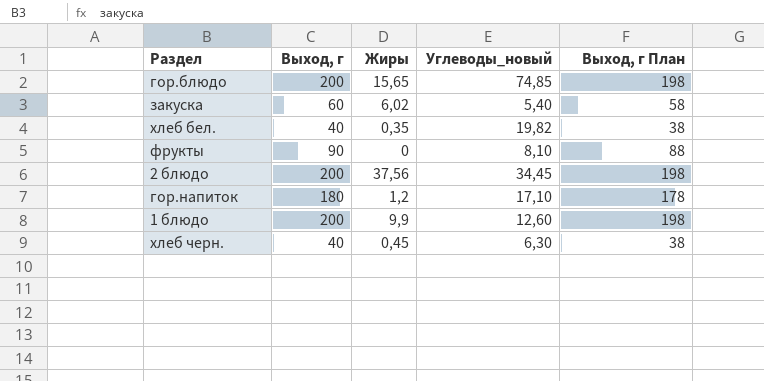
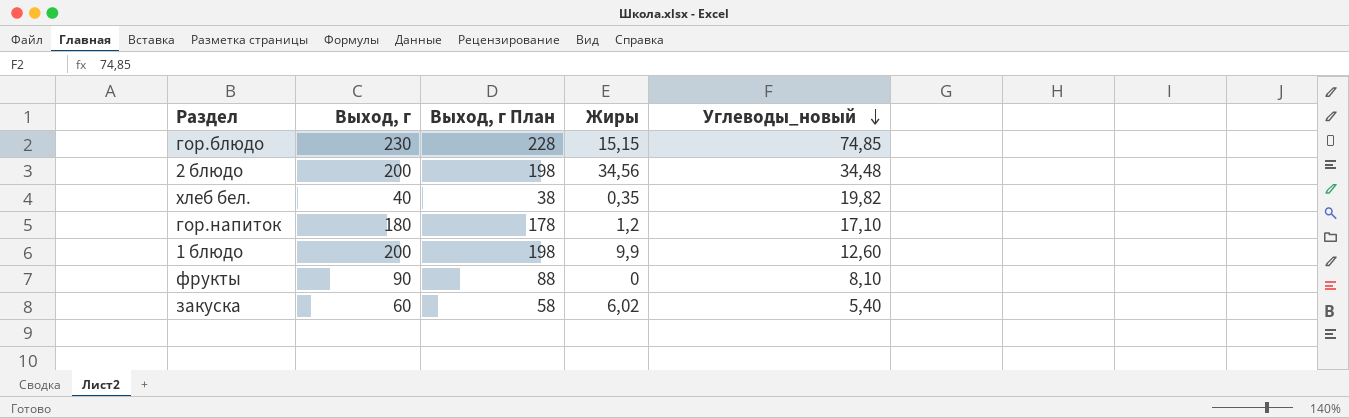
row order: none -> Углеводы_новый descending
column Выход, г План | position: 5 -> 3
row хлеб черн.: 40 | 0,45 | 6,30 | 38 -> none
гор.блюдо | Выход, г: 200 -> 230
гор.блюдо | Выход, г План: 198 -> 228
гор.блюдо | Жиры: 15,65 -> 15,15
2 блюдо | Жиры: 37,56 -> 34,56
2 блюдо | Углеводы_новый: 34,45 -> 34,48

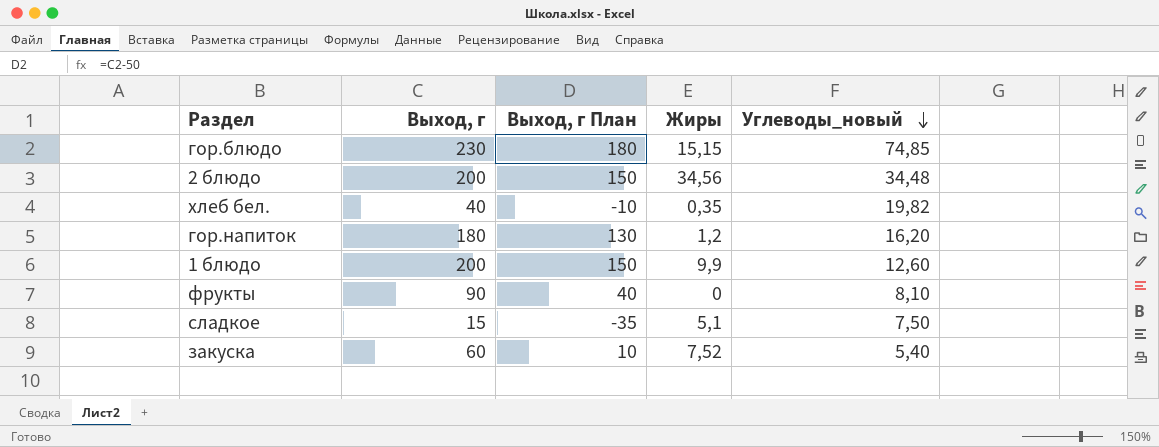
column Выход, г План | formula: [Выход, г] - 2 -> [Выход, г] - 50
гор.напиток | Углеводы_новый: 17,10 -> 16,20
row сладкое: none -> 15 | -35 | 5,1 | 7,50
закуска | Жиры: 6,02 -> 7,52

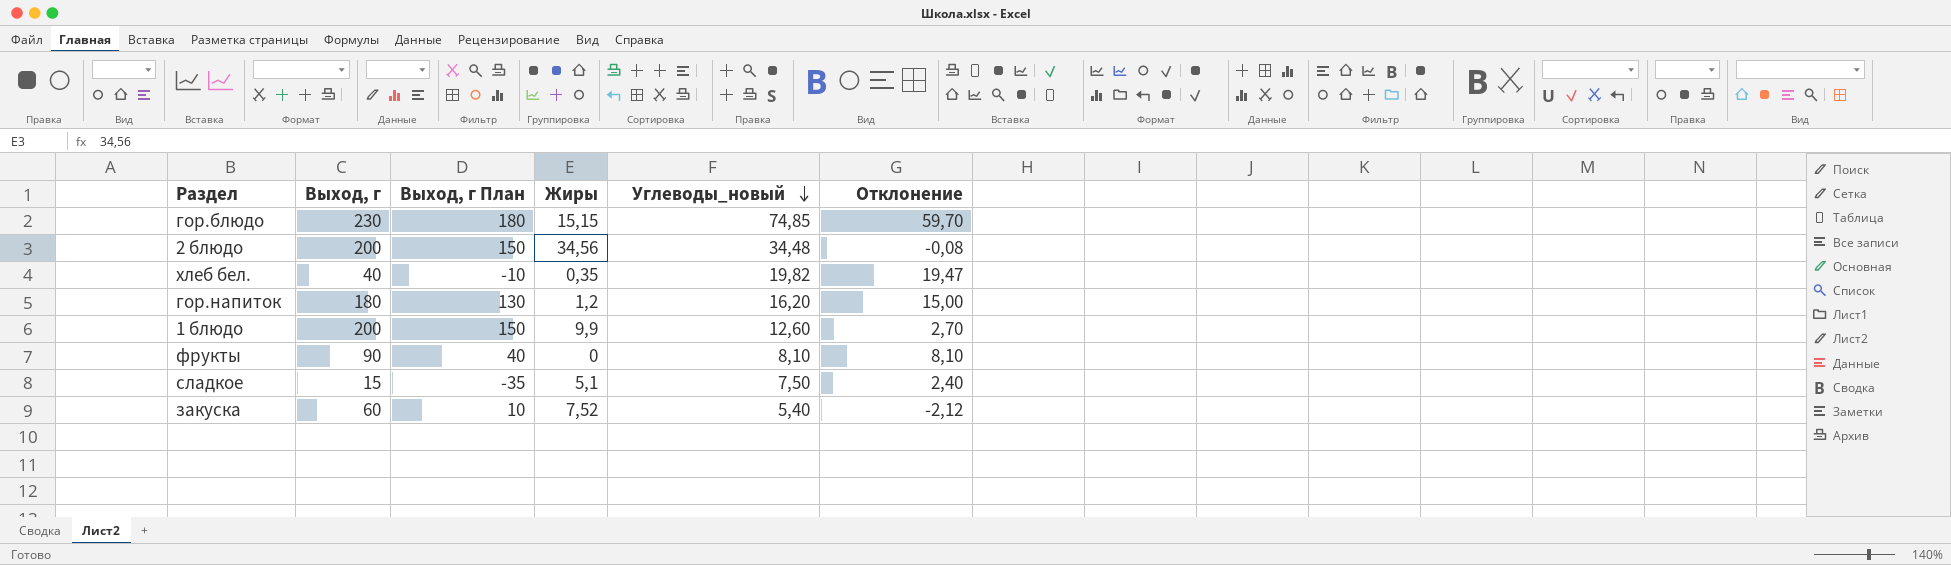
column Отклонение | formula: none -> [Углеводы_новый] - [Жиры]

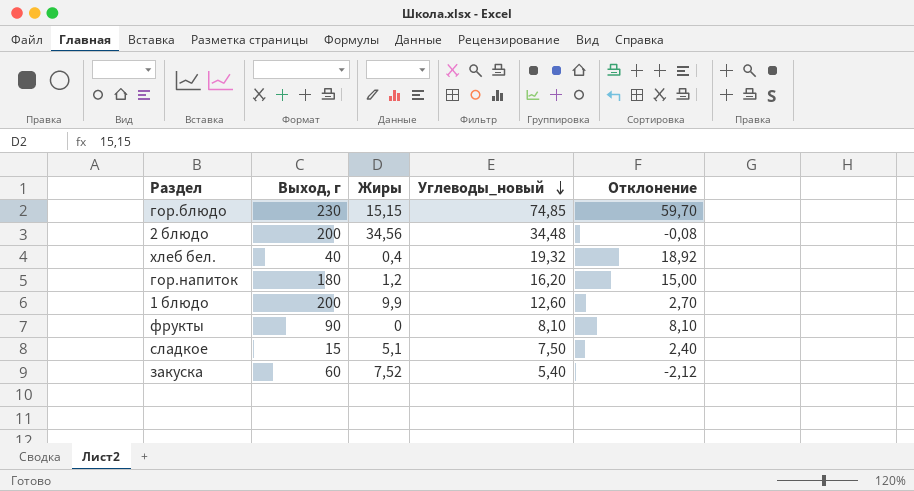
column Выход, г План | formula: [Выход, г] - 50 -> none
хлеб бел. | Жиры: 0,35 -> 0,4
хлеб бел. | Углеводы_новый: 19,82 -> 19,32
хлеб бел. | Отклонение: 19,47 -> 18,92

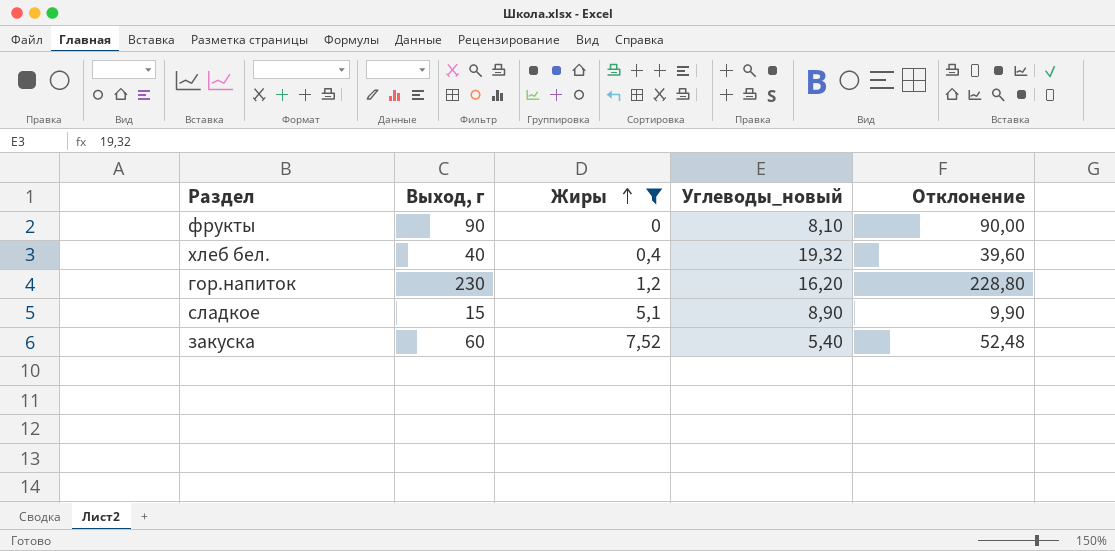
filter: none -> Жиры <= 7,52
row order: Углеводы_новый descending -> Жиры ascending
column Отклонение | formula: [Углеводы_новый] - [Жиры] -> [Выход, г] - [Жиры]
гор.напиток | Выход, г: 180 -> 230
сладкое | Углеводы_новый: 7,50 -> 8,90

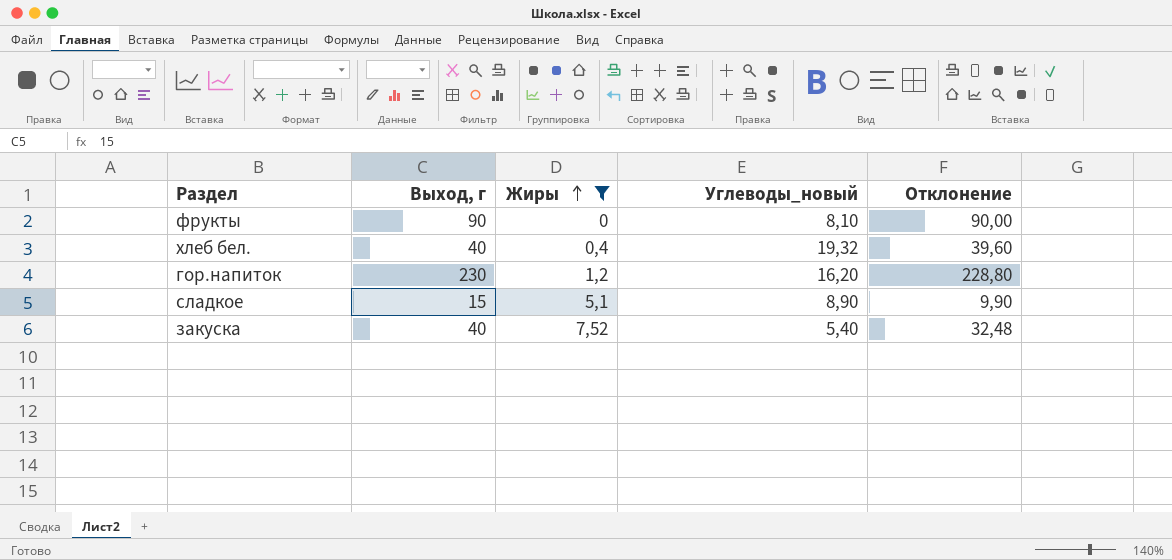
закуска | Выход, г: 60 -> 40
закуска | Отклонение: 52,48 -> 32,48

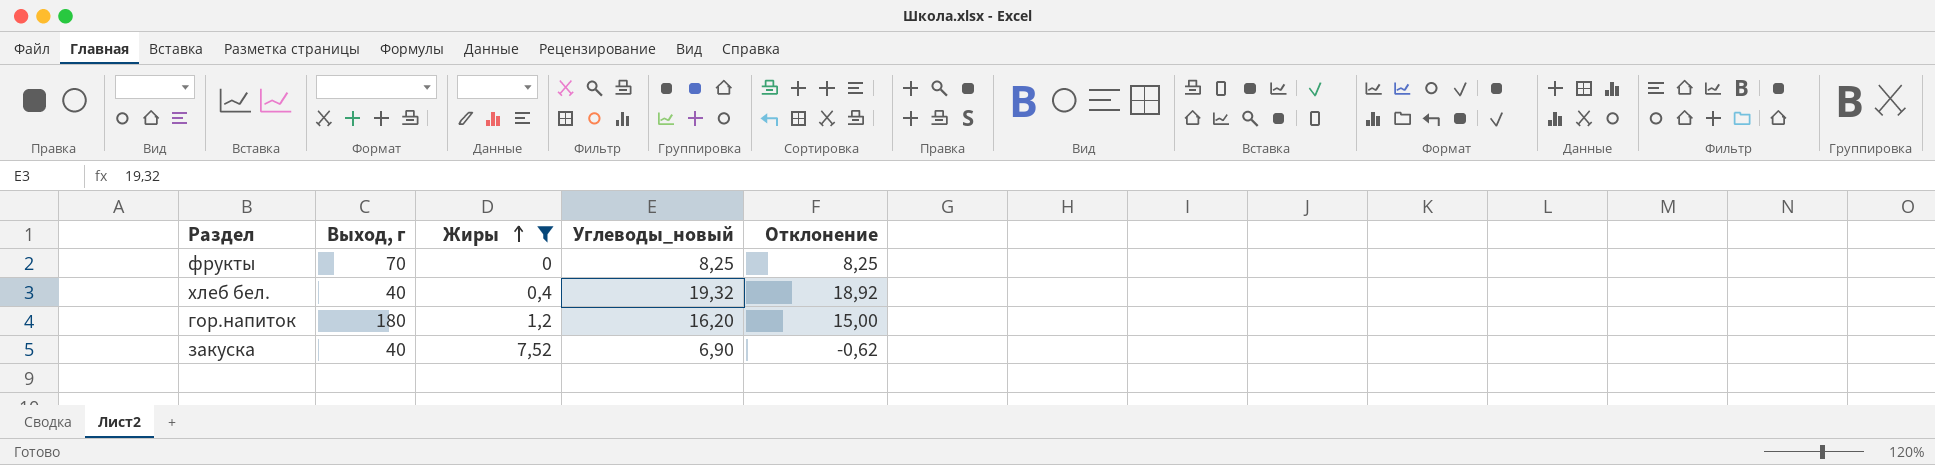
column Отклонение | formula: [Выход, г] - [Жиры] -> [Углеводы_новый] - [Жиры]
row сладкое: 15 | 5,1 | 8,90 | 9,90 -> none
фрукты | Выход, г: 90 -> 70
фрукты | Углеводы_новый: 8,10 -> 8,25
гор.напиток | Выход, г: 230 -> 180
закуска | Углеводы_новый: 5,40 -> 6,90

